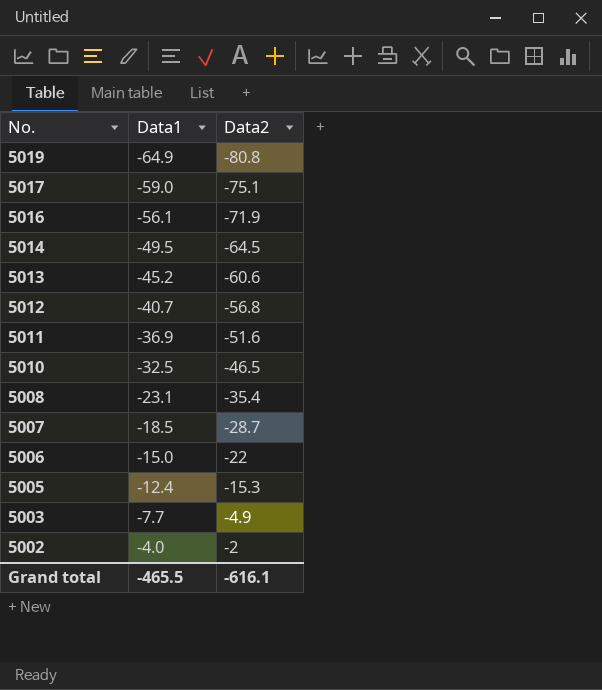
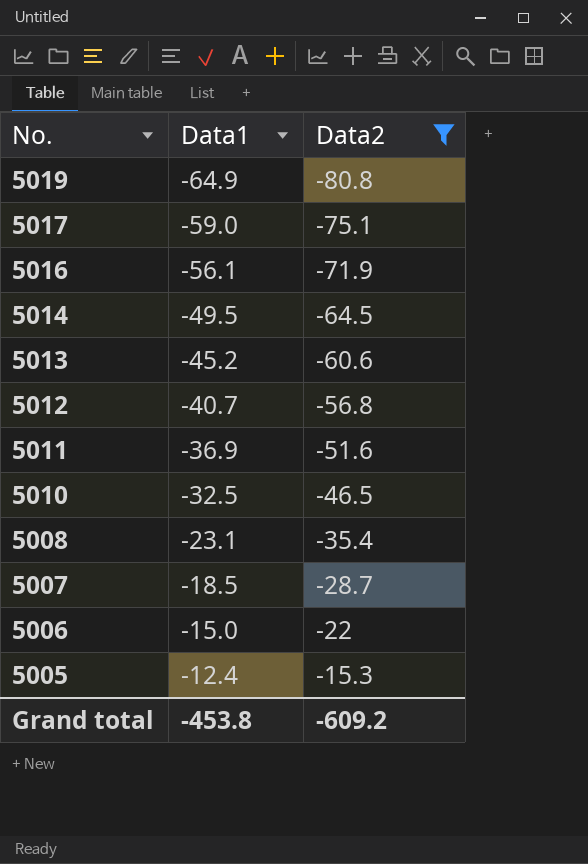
filter: none -> Data2 <= -15.3
Grand total | Data1: -465.5 -> -453.8
Grand total | Data2: -616.1 -> -609.2

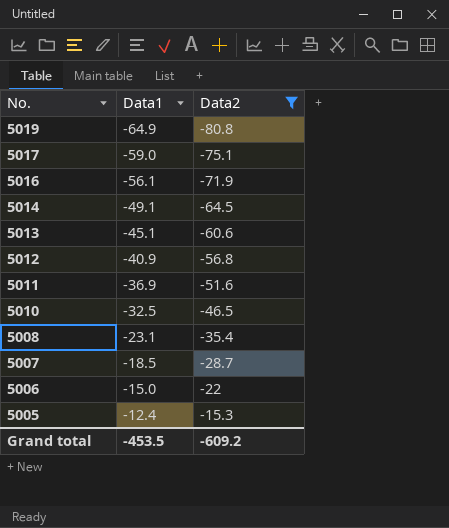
5014 | Data1: -49.5 -> -49.1
5013 | Data1: -45.2 -> -45.1
5012 | Data1: -40.7 -> -40.9
Grand total | Data1: -453.8 -> -453.5

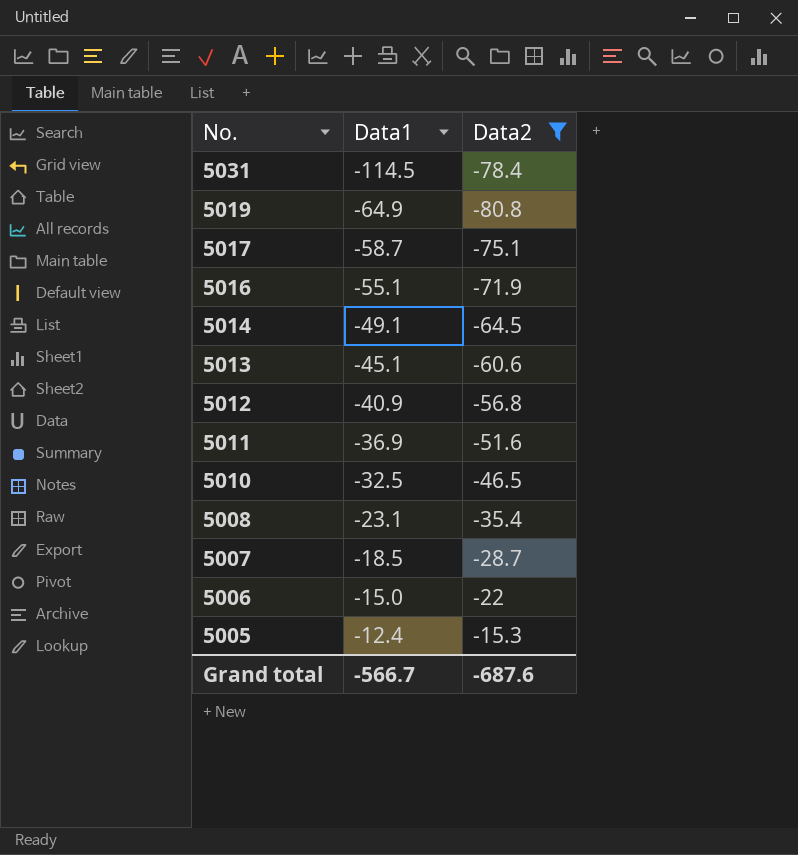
row 5031: none -> -114.5 | -78.4
5017 | Data1: -59.0 -> -58.7
5016 | Data1: -56.1 -> -55.1
Grand total | Data1: -453.5 -> -566.7
Grand total | Data2: -609.2 -> -687.6

